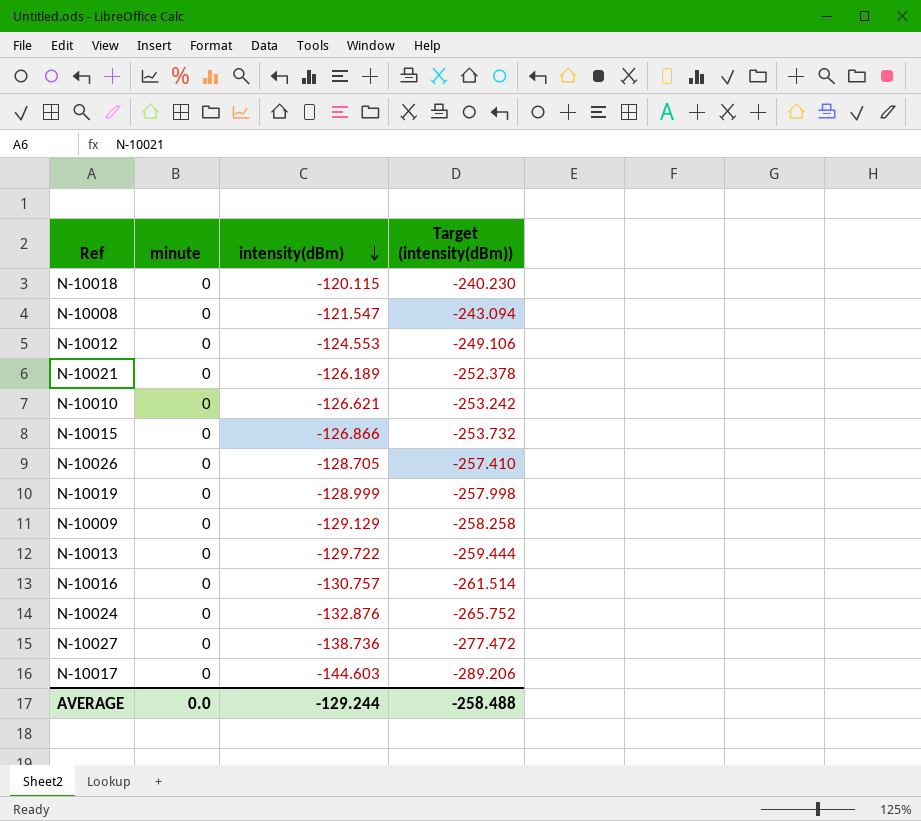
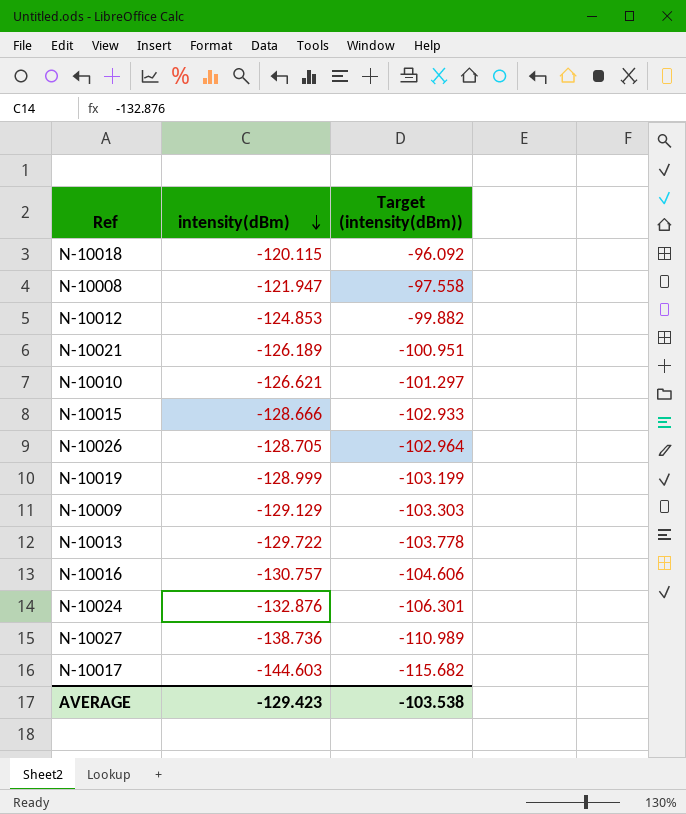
column minute | position: 2 -> none
column Target (intensity(dBm)) | formula: [intensity(dBm)] * 2 -> [intensity(dBm)] * 0.8
N-10008 | intensity(dBm): -121.547 -> -121.947
N-10012 | intensity(dBm): -124.553 -> -124.853
N-10015 | intensity(dBm): -126.866 -> -128.666
AVERAGE | intensity(dBm): -129.244 -> -129.423
AVERAGE | Target (intensity(dBm)): -258.488 -> -103.538

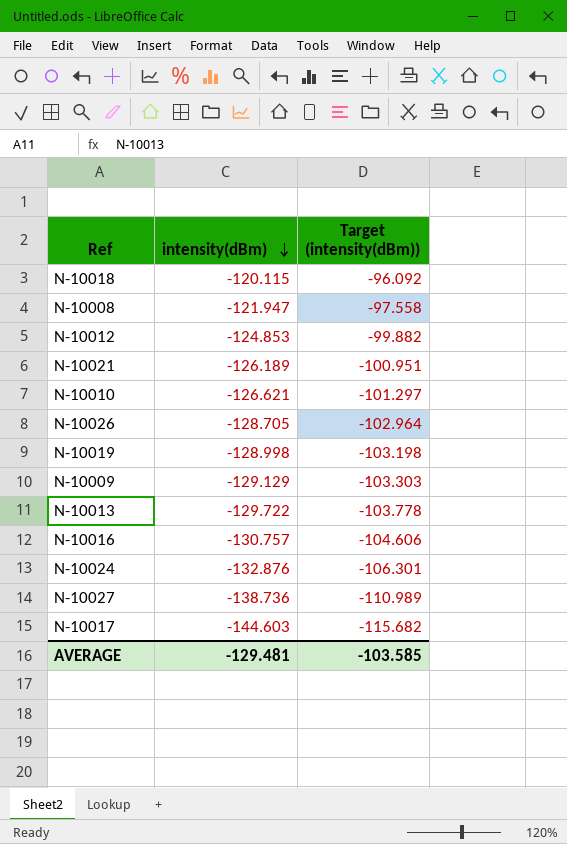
row N-10015: -128.666 | -102.933 -> none
N-10019 | intensity(dBm): -128.999 -> -128.998
N-10019 | Target (intensity(dBm)): -103.199 -> -103.198
AVERAGE | intensity(dBm): -129.423 -> -129.481
AVERAGE | Target (intensity(dBm)): -103.538 -> -103.585

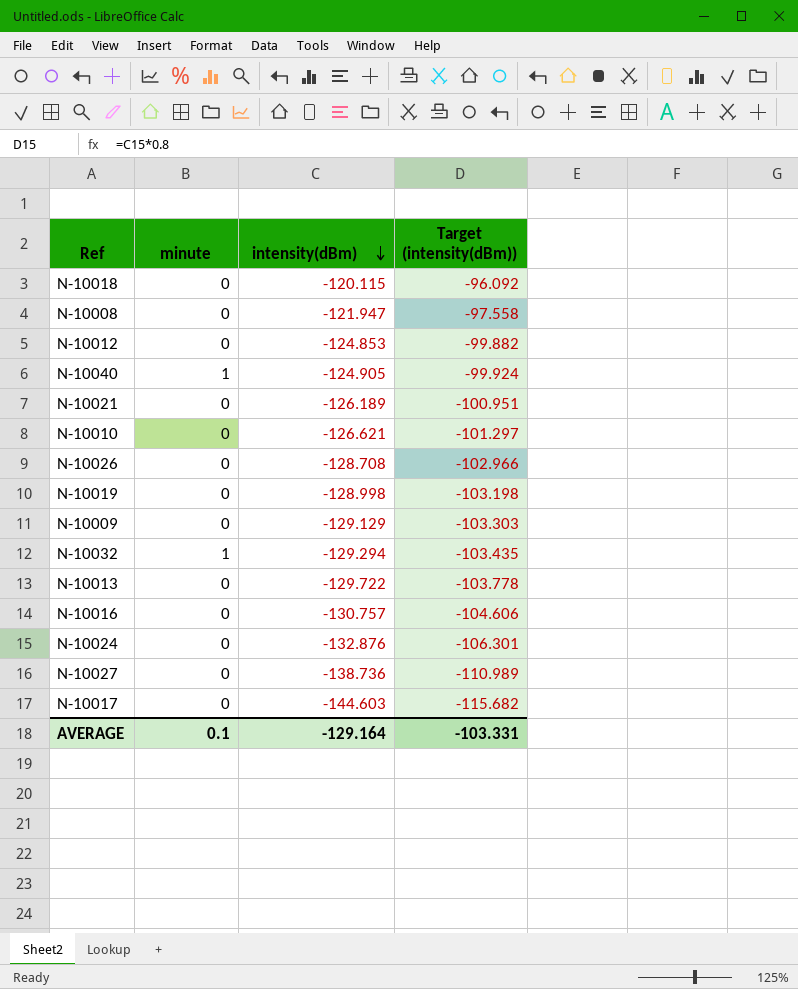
column minute | position: none -> 2
row N-10040: none -> 1 | -124.905 | -99.924
N-10026 | intensity(dBm): -128.705 -> -128.708
N-10026 | Target (intensity(dBm)): -102.964 -> -102.966
row N-10032: none -> 1 | -129.294 | -103.435
AVERAGE | intensity(dBm): -129.481 -> -129.164
AVERAGE | Target (intensity(dBm)): -103.585 -> -103.331

